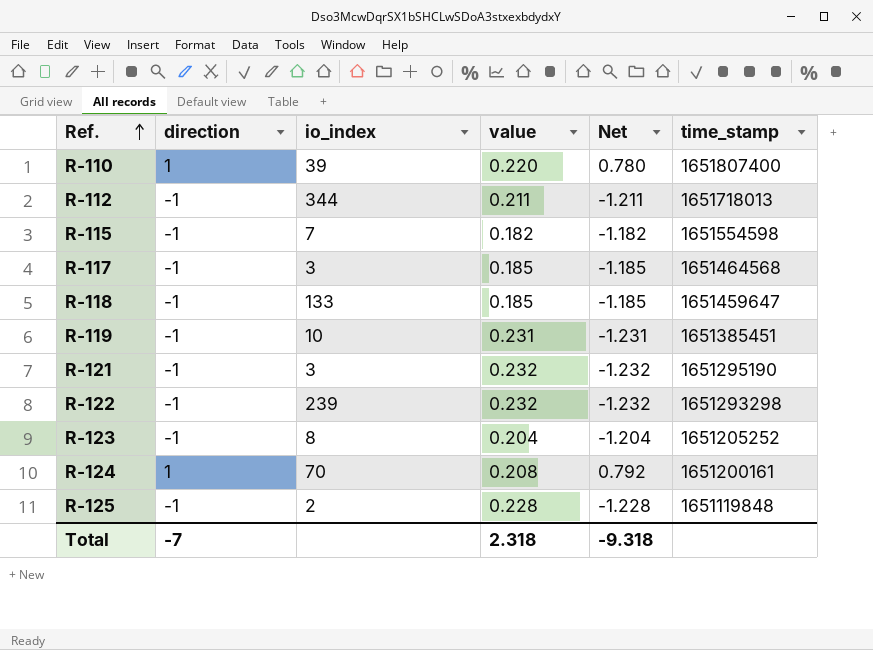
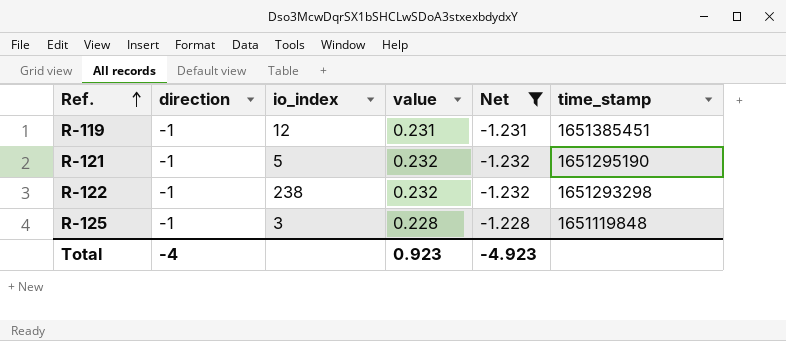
filter: none -> Net <= -1.228
R-119 | io_index: 10 -> 12
R-121 | io_index: 3 -> 5
R-122 | io_index: 239 -> 238
R-125 | io_index: 2 -> 3
Total | direction: -7 -> -4
Total | value: 2.318 -> 0.923
Total | Net: -9.318 -> -4.923

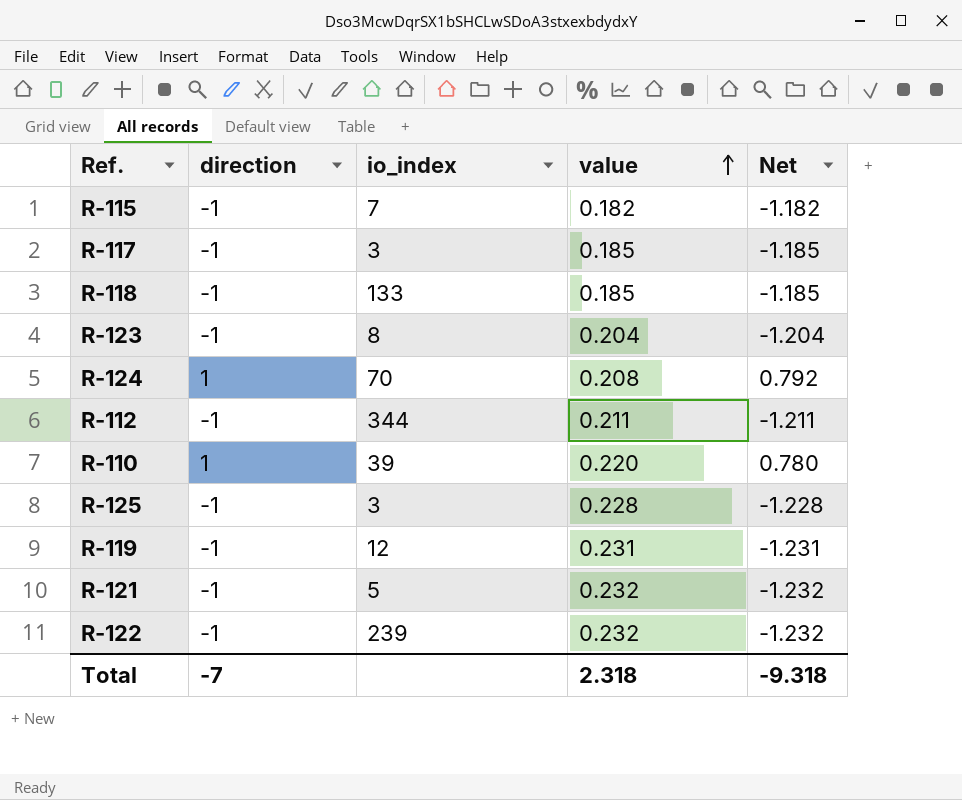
filter: Net <= -1.228 -> none
row order: Ref. ascending -> value ascending
column time_stamp | position: 6 -> none
R-122 | io_index: 238 -> 239
Total | direction: -4 -> -7
Total | value: 0.923 -> 2.318
Total | Net: -4.923 -> -9.318

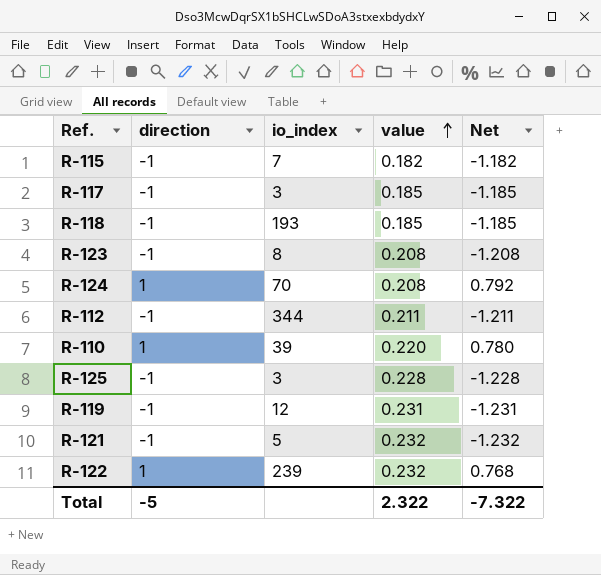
R-118 | io_index: 133 -> 193
R-123 | value: 0.204 -> 0.208
R-123 | Net: -1.204 -> -1.208
R-122 | direction: -1 -> 1
R-122 | Net: -1.232 -> 0.768
Total | direction: -7 -> -5
Total | value: 2.318 -> 2.322
Total | Net: -9.318 -> -7.322

